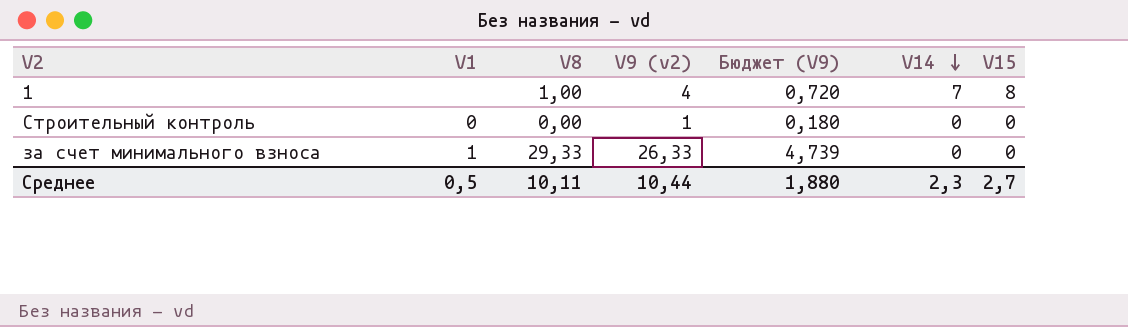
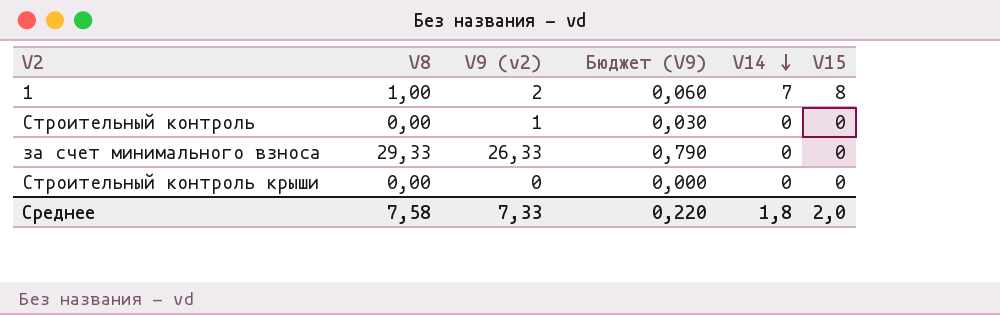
column V1 | position: 2 -> none
column Бюджет (V9) | formula: [V9 (v2)] * 0,18 -> [V9 (v2)] * 0,03
1 | V9 (v2): 4 -> 2
row Строительный контроль крыши: none -> 0,00 | 0 | 0,000 | 0 | 0
Среднее | V8: 10,11 -> 7,58
Среднее | V9 (v2): 10,44 -> 7,33
Среднее | Бюджет (V9): 1,880 -> 0,220
Среднее | V14: 2,3 -> 1,8
Среднее | V15: 2,7 -> 2,0

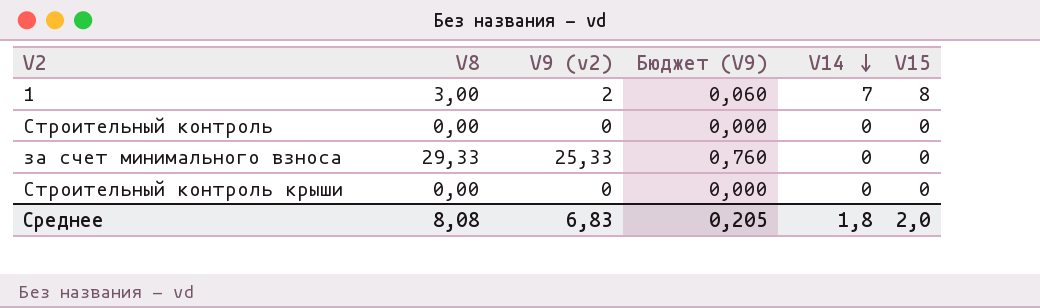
1 | V8: 1,00 -> 3,00
Строительный контроль | V9 (v2): 1 -> 0
Строительный контроль | Бюджет (V9): 0,030 -> 0,000
за счет минимального взноса | V9 (v2): 26,33 -> 25,33
за счет минимального взноса | Бюджет (V9): 0,790 -> 0,760
Среднее | V8: 7,58 -> 8,08
Среднее | V9 (v2): 7,33 -> 6,83
Среднее | Бюджет (V9): 0,220 -> 0,205

